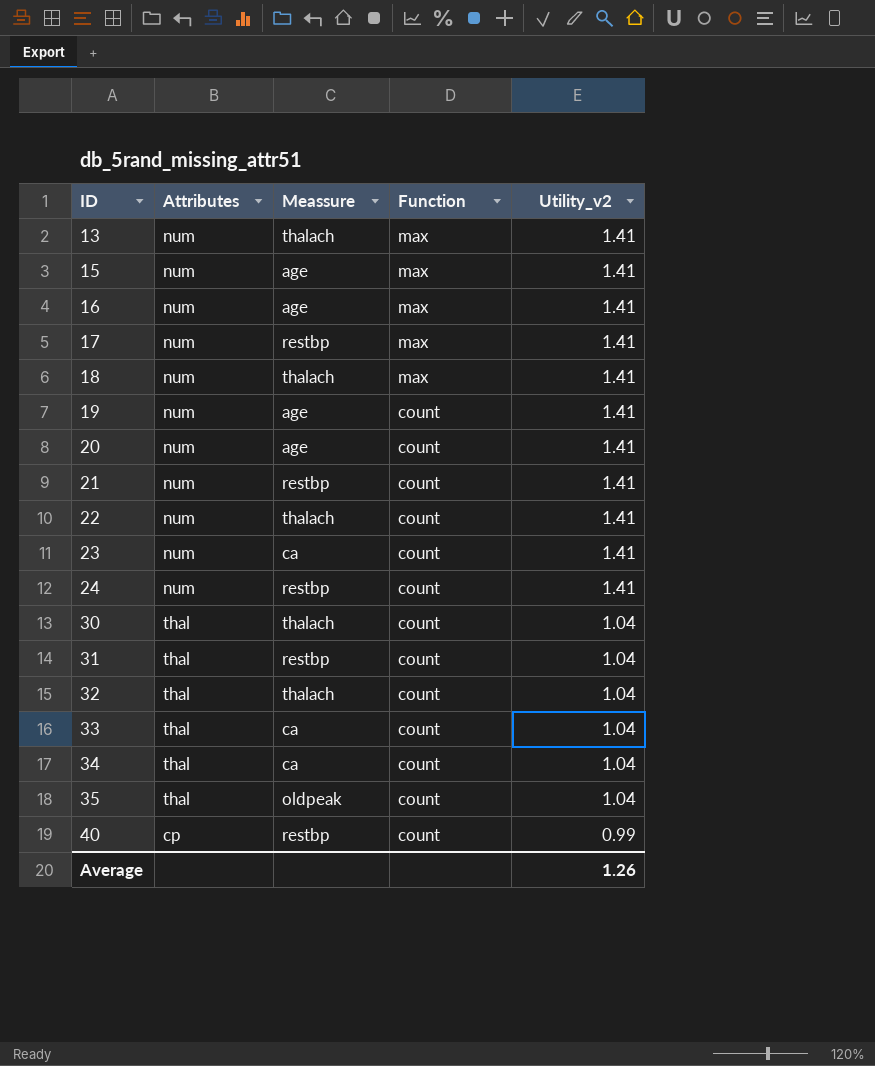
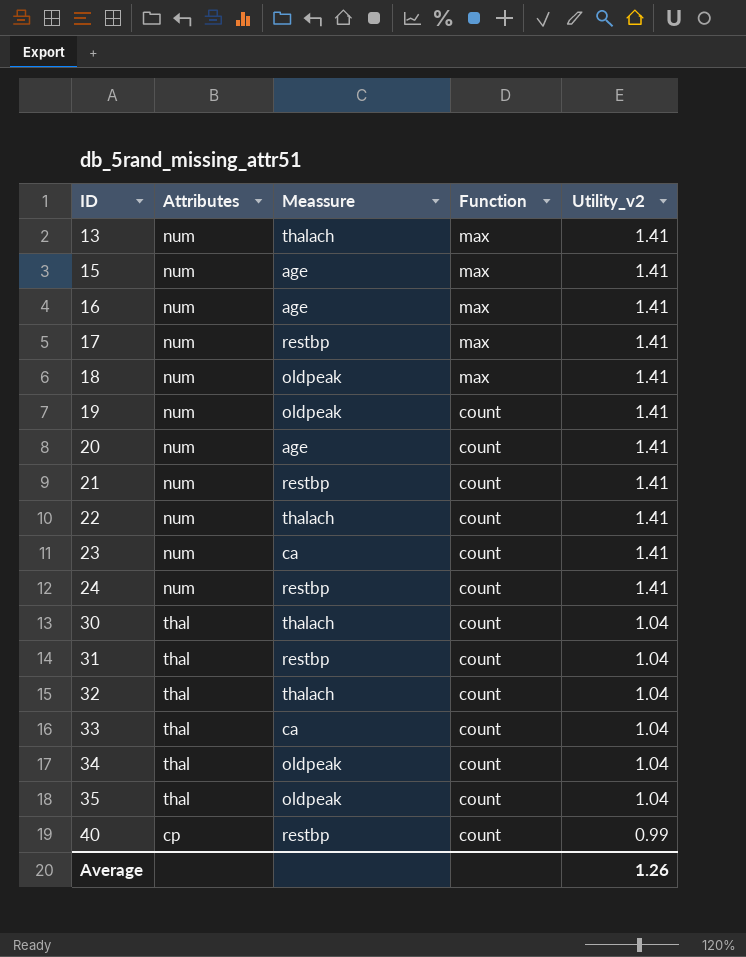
18 | Meassure: thalach -> oldpeak
19 | Meassure: age -> oldpeak
34 | Meassure: ca -> oldpeak

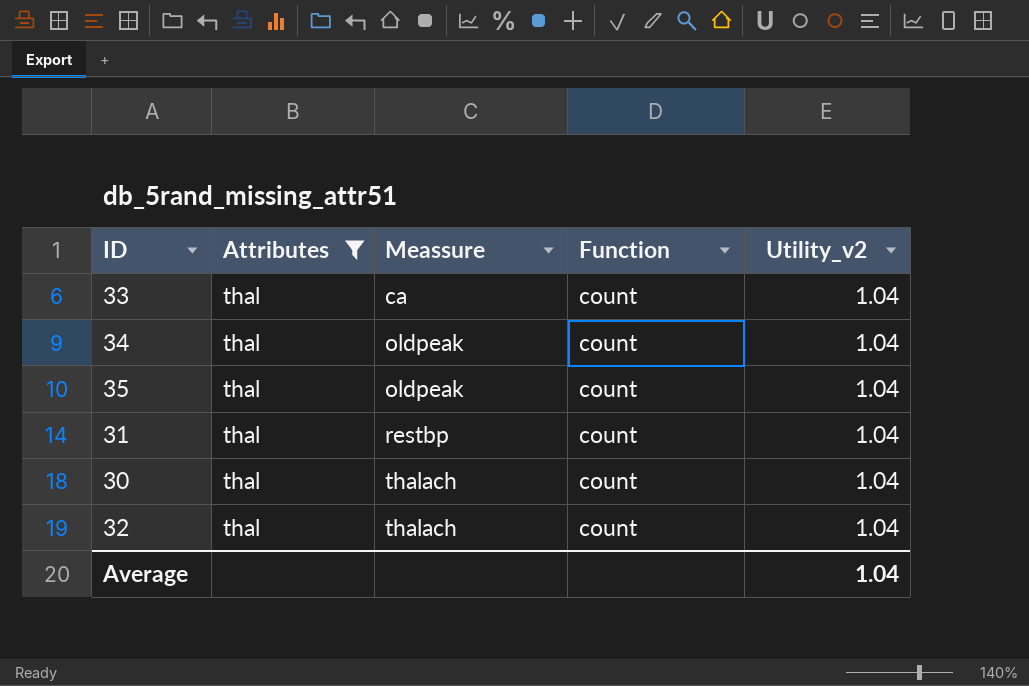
filter: none -> Attributes = thal
row order: ID ascending -> Meassure ascending
Average | Utility_v2: 1.26 -> 1.04

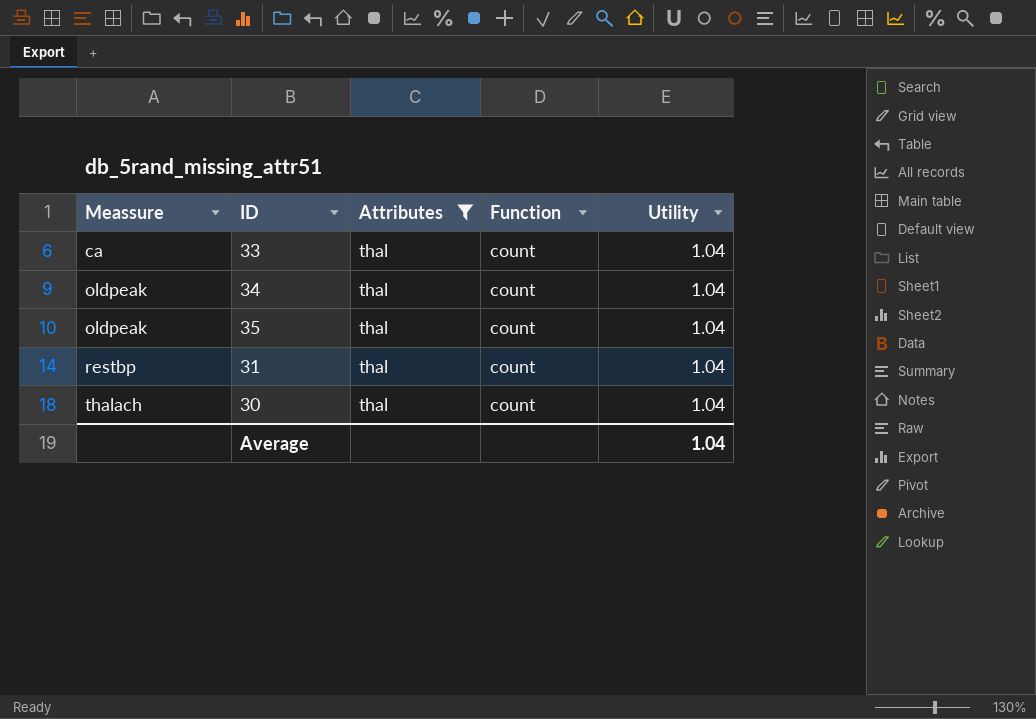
column Meassure | position: 3 -> 1
column name: Utility_v2 -> Utility
row 32: thal | thalach | count | 1.04 -> none

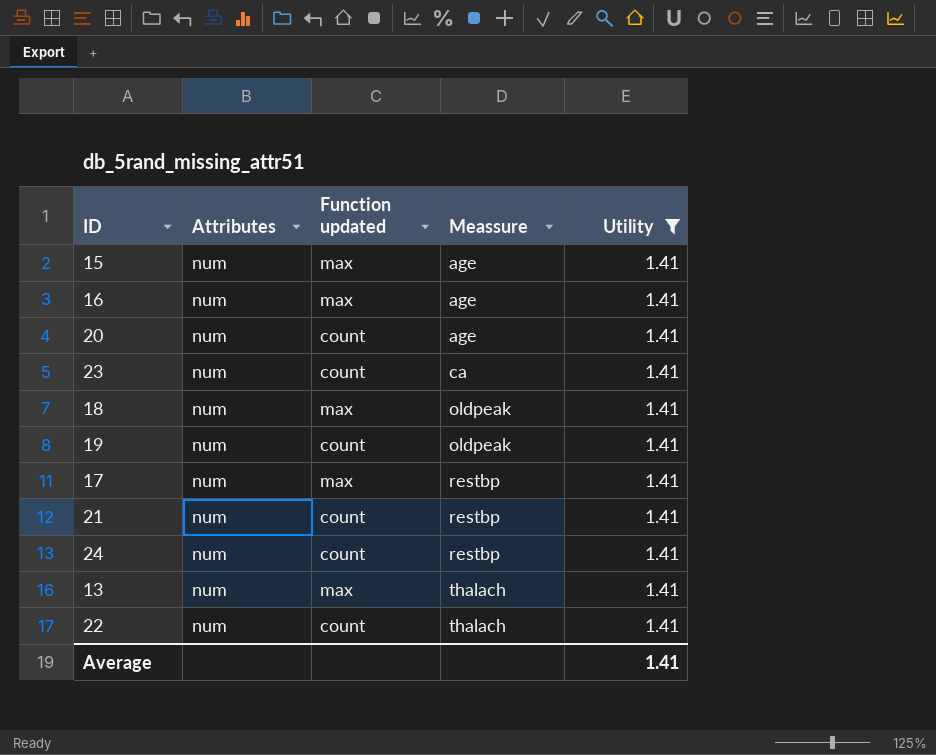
filter: Attributes = thal -> Utility = 1.41
column name: Function -> Function updated
column Meassure | position: 1 -> 4
Average | Utility: 1.04 -> 1.41

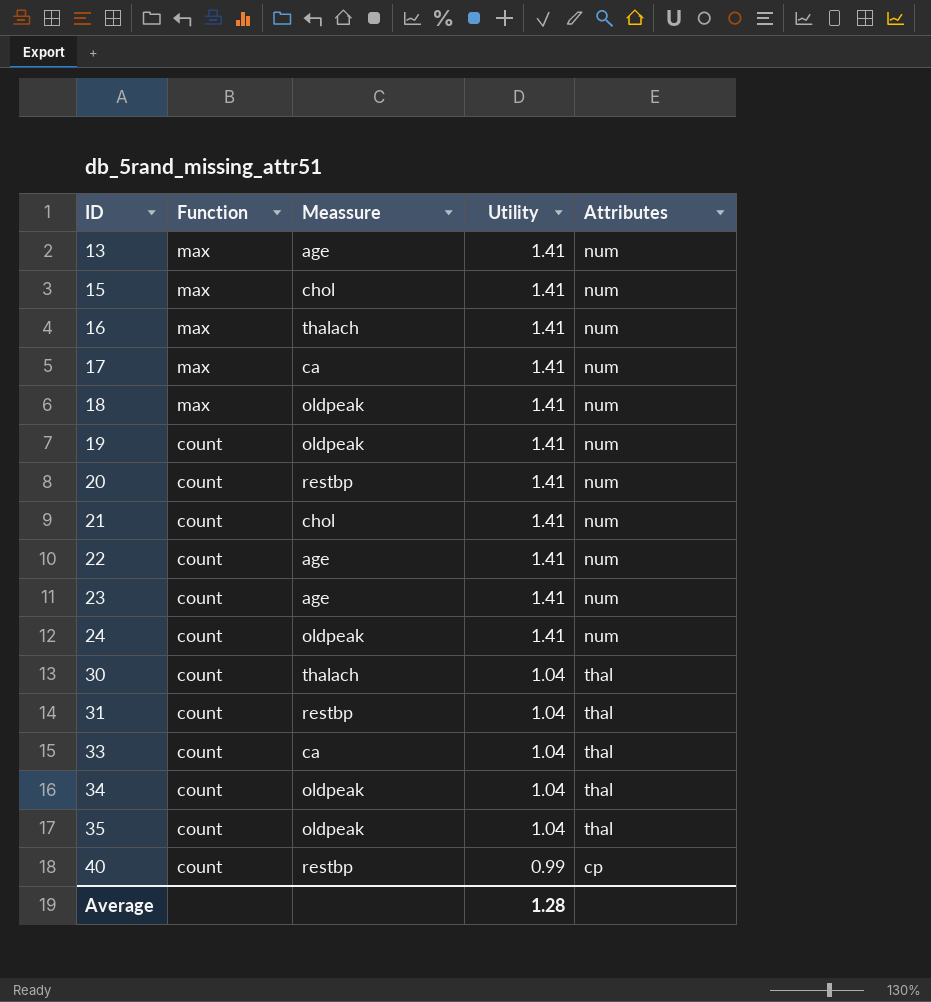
filter: Utility = 1.41 -> none
row order: Meassure ascending -> ID ascending
column name: Function updated -> Function
column Attributes | position: 2 -> 5
13 | Meassure: thalach -> age
15 | Meassure: age -> chol
16 | Meassure: age -> thalach
17 | Meassure: restbp -> ca
20 | Meassure: age -> restbp
21 | Meassure: restbp -> chol
22 | Meassure: thalach -> age
23 | Meassure: ca -> age
24 | Meassure: restbp -> oldpeak
Average | Utility: 1.41 -> 1.28

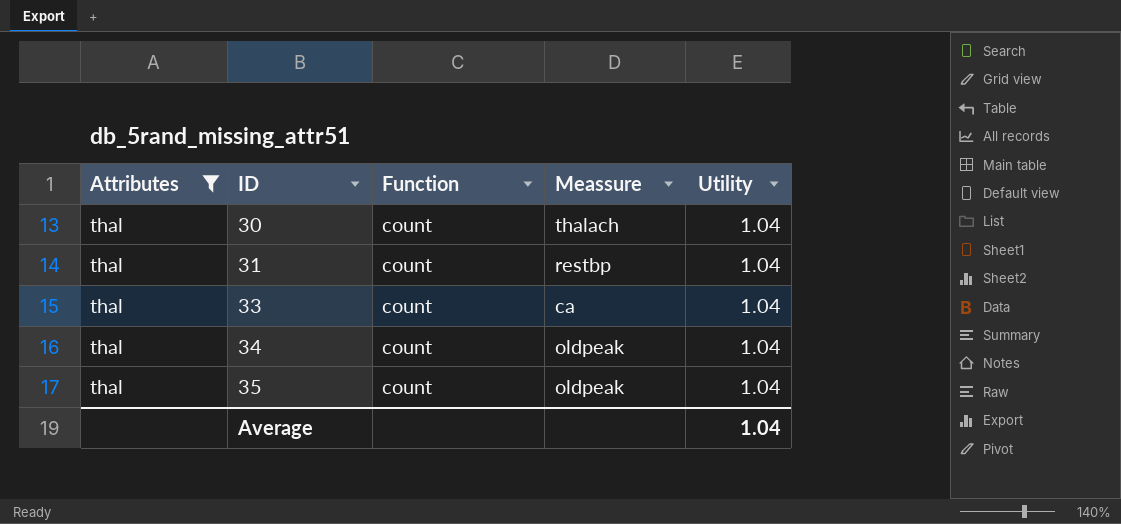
filter: none -> Attributes = thal
column Attributes | position: 5 -> 1
Average | Utility: 1.28 -> 1.04

